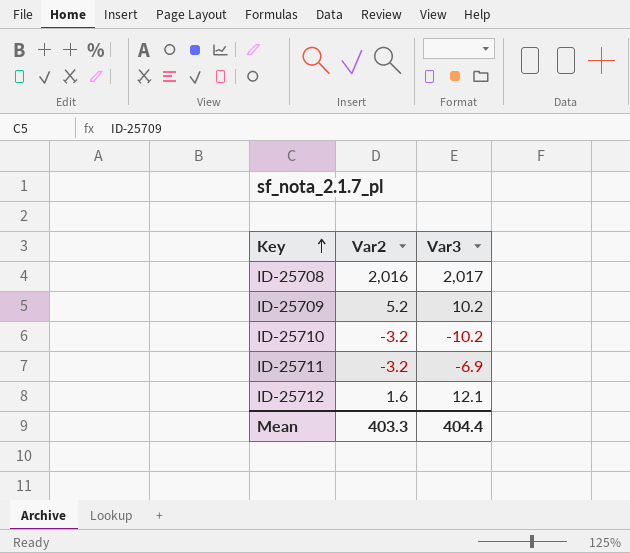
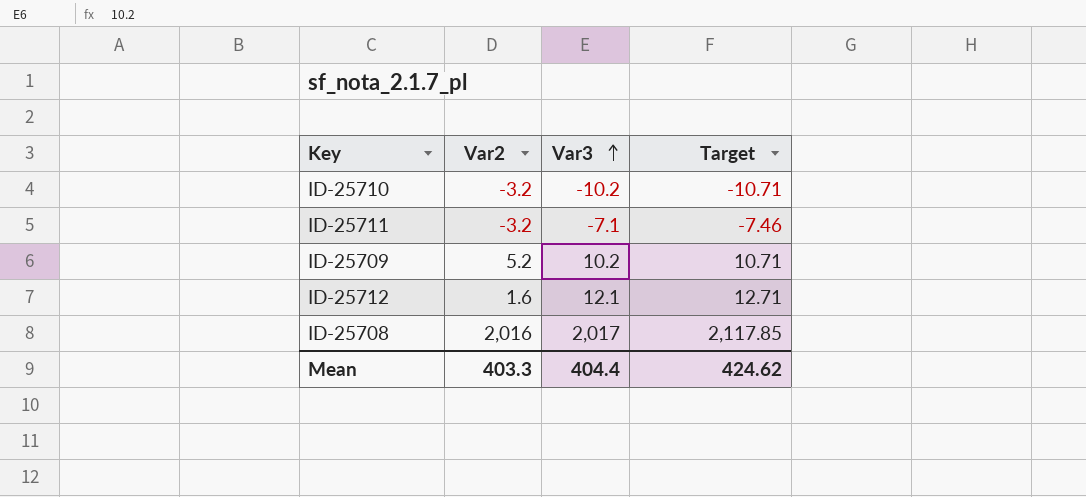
row order: Key ascending -> Var3 ascending
column Target | formula: none -> [Var3] * 1.05
ID-25711 | Var3: -6.9 -> -7.1

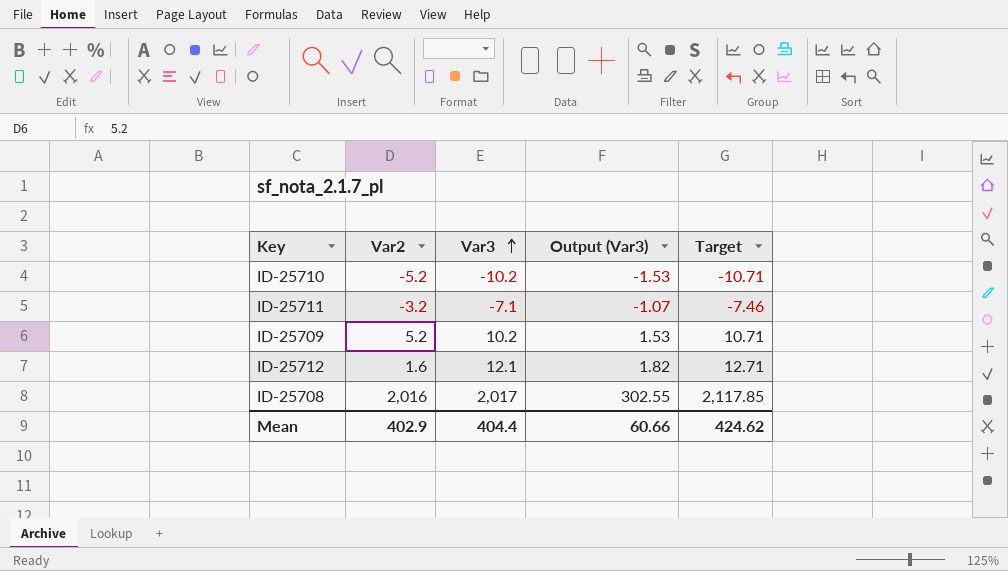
column Output (Var3) | formula: none -> [Var3] * 0.15
ID-25710 | Var2: -3.2 -> -5.2
Mean | Var2: 403.3 -> 402.9

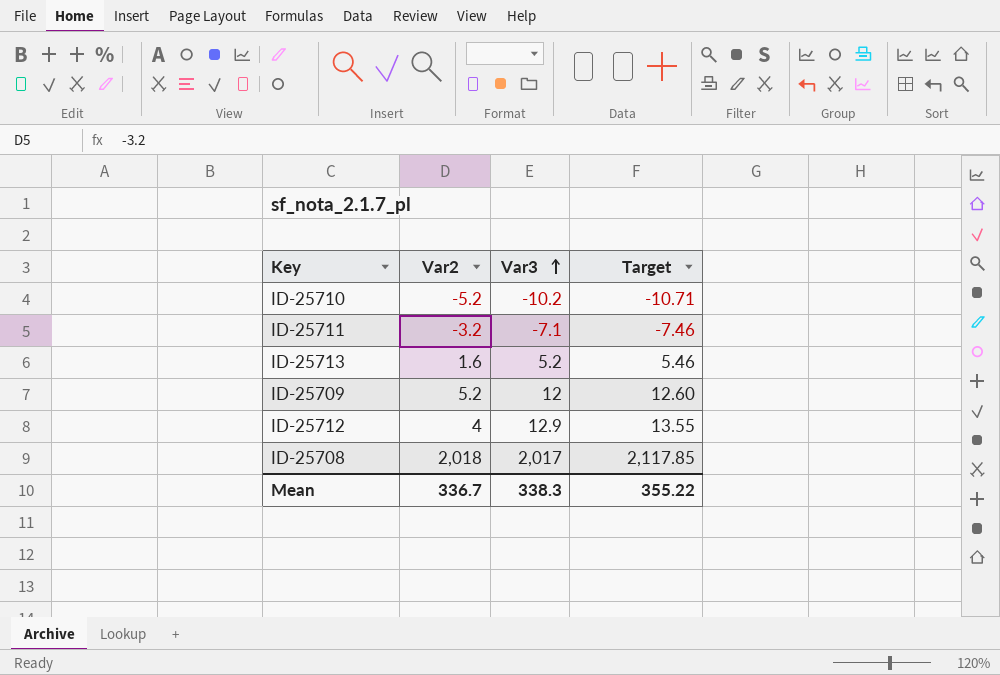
column Output (Var3) | formula: [Var3] * 0.15 -> none
row ID-25713: none -> 1.6 | 5.2 | 5.46
ID-25709 | Var3: 10.2 -> 12
ID-25709 | Target: 10.71 -> 12.60
ID-25712 | Var2: 1.6 -> 4
ID-25712 | Var3: 12.1 -> 12.9
ID-25712 | Target: 12.71 -> 13.55
ID-25708 | Var2: 2,016 -> 2,018
Mean | Var2: 402.9 -> 336.7
Mean | Var3: 404.4 -> 338.3
Mean | Target: 424.62 -> 355.22

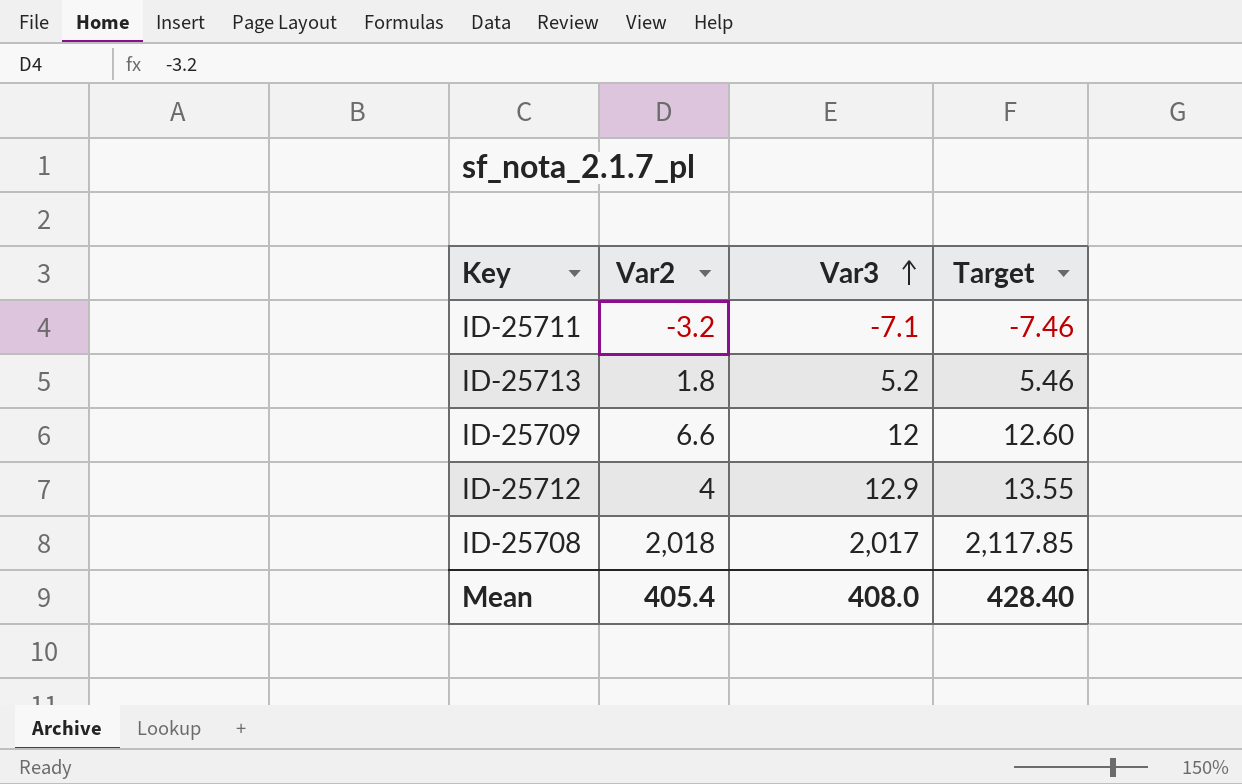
row ID-25710: -5.2 | -10.2 | -10.71 -> none
ID-25713 | Var2: 1.6 -> 1.8
ID-25709 | Var2: 5.2 -> 6.6
Mean | Var2: 336.7 -> 405.4
Mean | Var3: 338.3 -> 408.0
Mean | Target: 355.22 -> 428.40

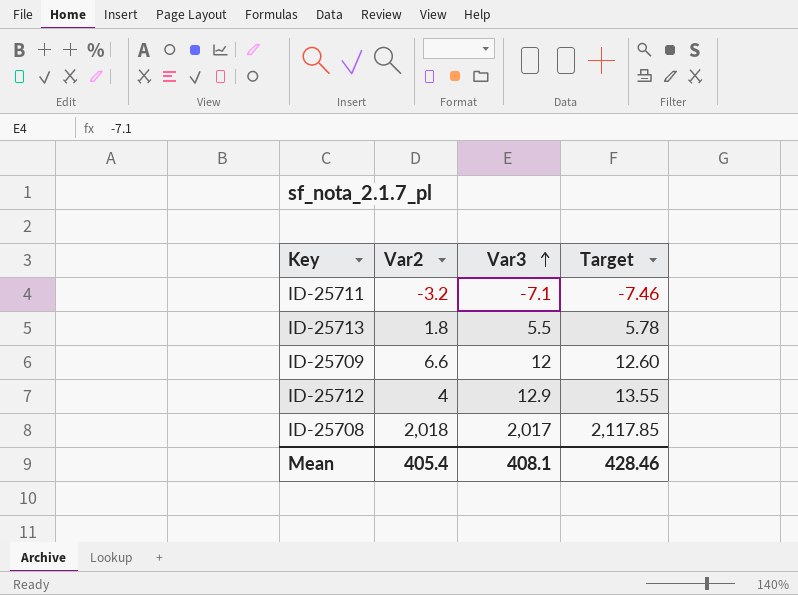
ID-25713 | Var3: 5.2 -> 5.5
ID-25713 | Target: 5.46 -> 5.78
Mean | Var3: 408.0 -> 408.1
Mean | Target: 428.40 -> 428.46

